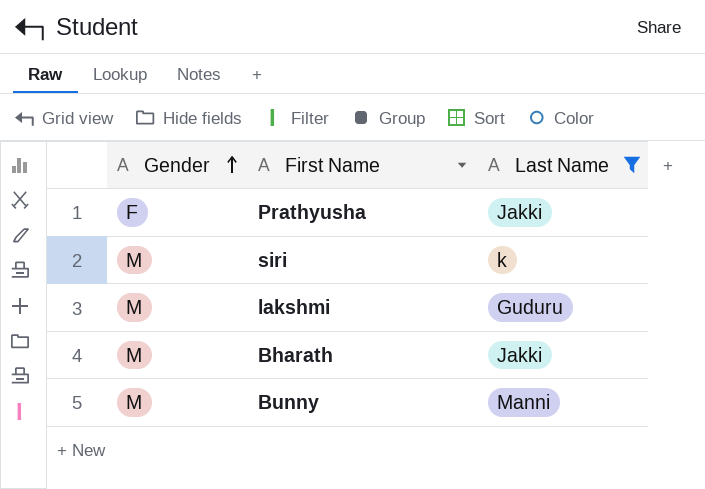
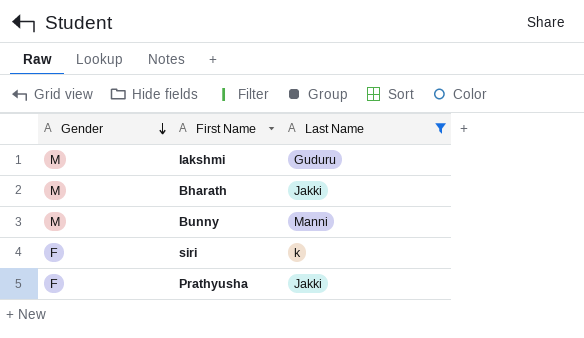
row order: Gender ascending -> Gender descending
siri | Gender: M -> F

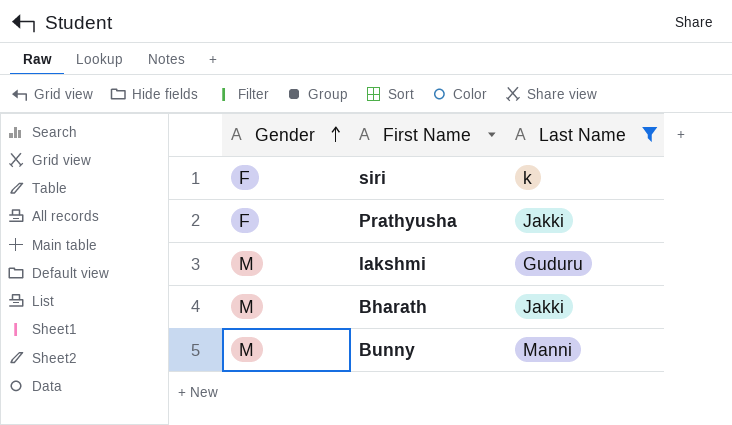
row order: Gender descending -> Gender ascending

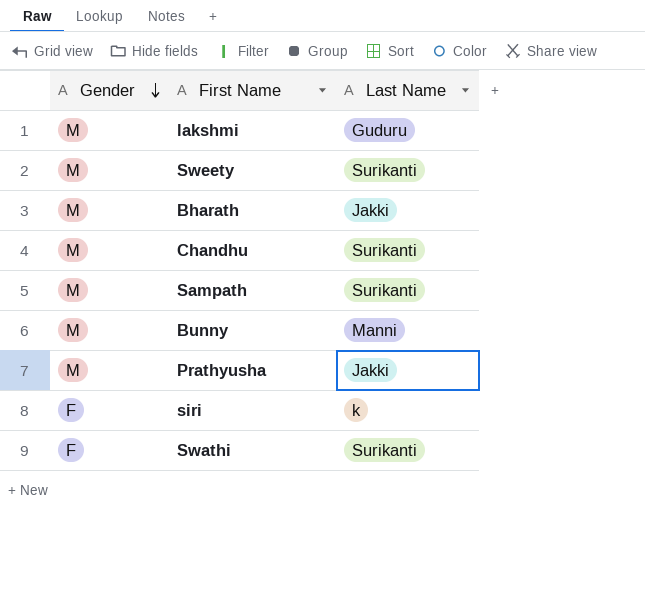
filter: Last Name != Surikanti -> none
row order: Gender ascending -> Gender descending
Prathyusha | Gender: F -> M

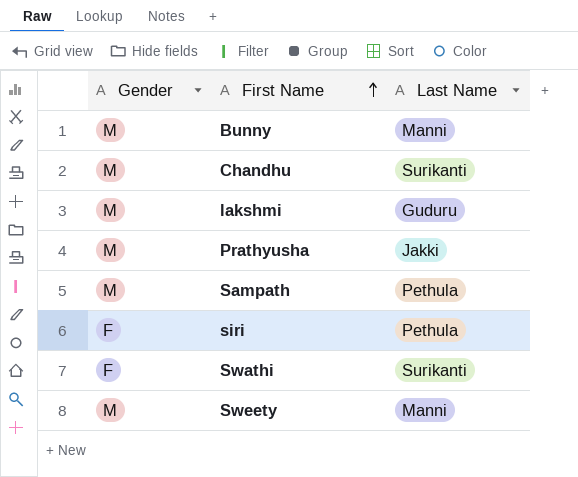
row order: Gender descending -> First Name ascending
row Bharath: M | Jakki -> none
Sampath | Last Name: Surikanti -> Pethula
siri | Last Name: k -> Pethula
Sweety | Last Name: Surikanti -> Manni

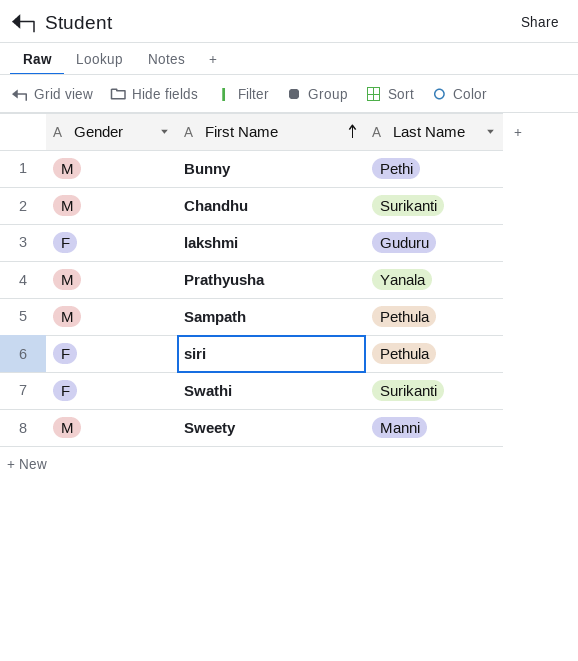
Bunny | Last Name: Manni -> Pethi
lakshmi | Gender: M -> F
Prathyusha | Last Name: Jakki -> Yanala

